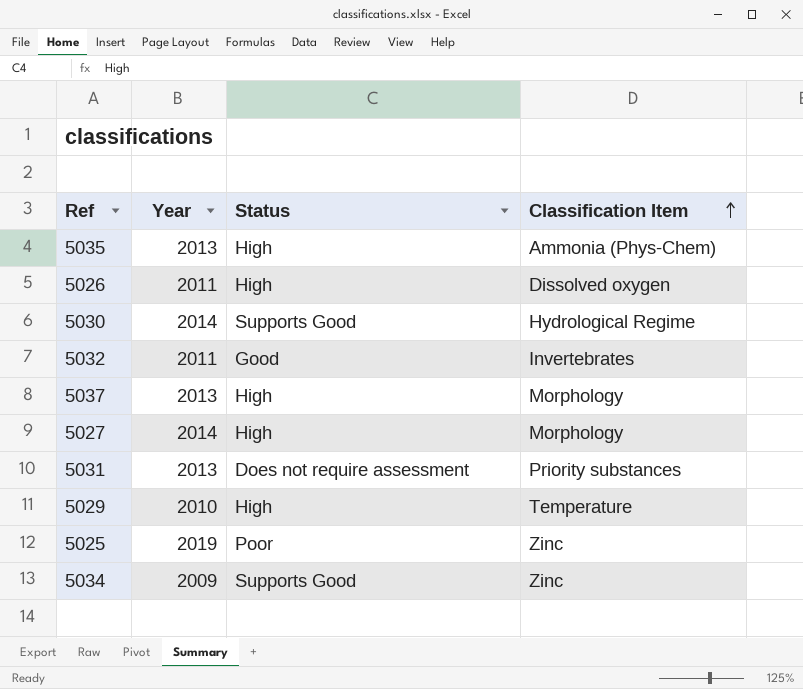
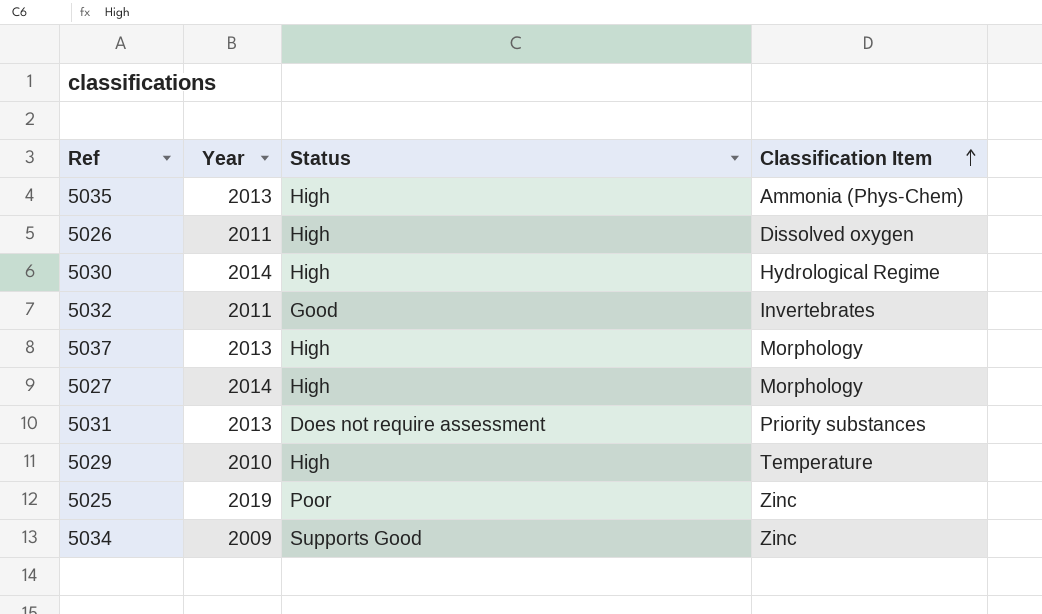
5030 | Status: Supports Good -> High

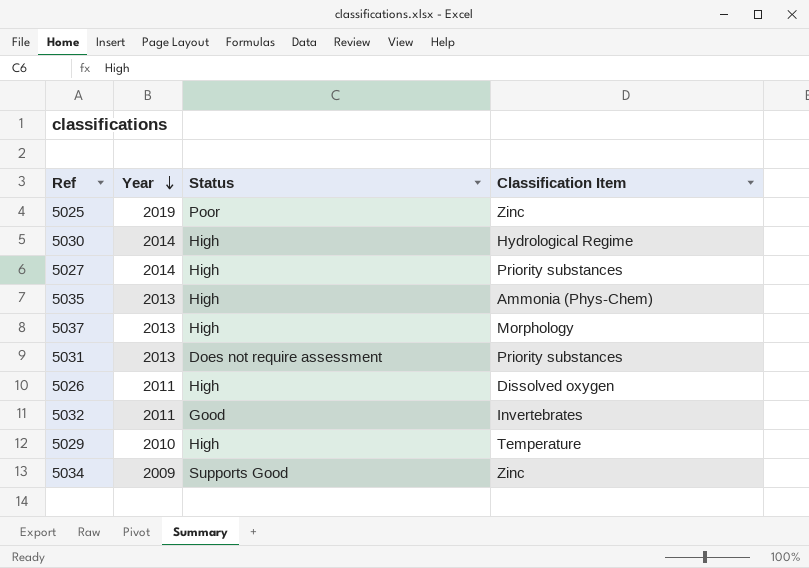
row order: Classification Item ascending -> Year descending
5027 | Classification Item: Morphology -> Priority substances

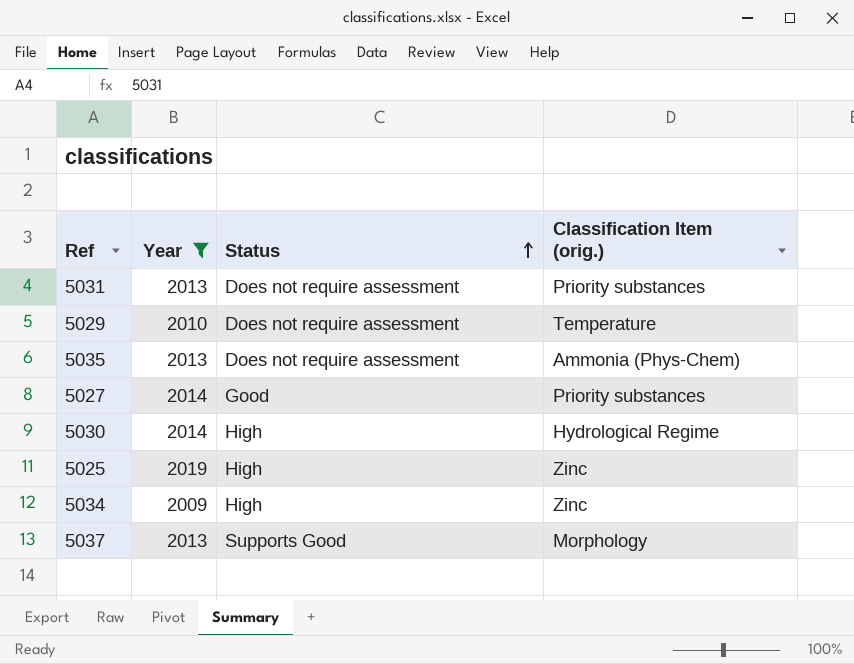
filter: none -> Year != 2011
row order: Year descending -> Status ascending
column name: Classification Item -> Classification Item (orig.)
5029 | Status: High -> Does not require assessment
5035 | Status: High -> Does not require assessment
5027 | Status: High -> Good
5025 | Status: Poor -> High
5034 | Status: Supports Good -> High
5037 | Status: High -> Supports Good

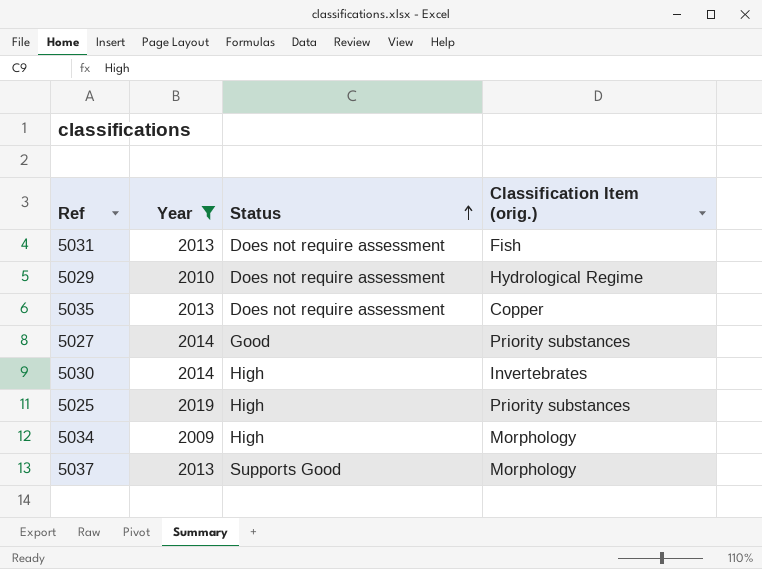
5031 | Classification Item (orig.): Priority substances -> Fish
5029 | Classification Item (orig.): Temperature -> Hydrological Regime
5035 | Classification Item (orig.): Ammonia (Phys-Chem) -> Copper
5030 | Classification Item (orig.): Hydrological Regime -> Invertebrates
5025 | Classification Item (orig.): Zinc -> Priority substances
5034 | Classification Item (orig.): Zinc -> Morphology

